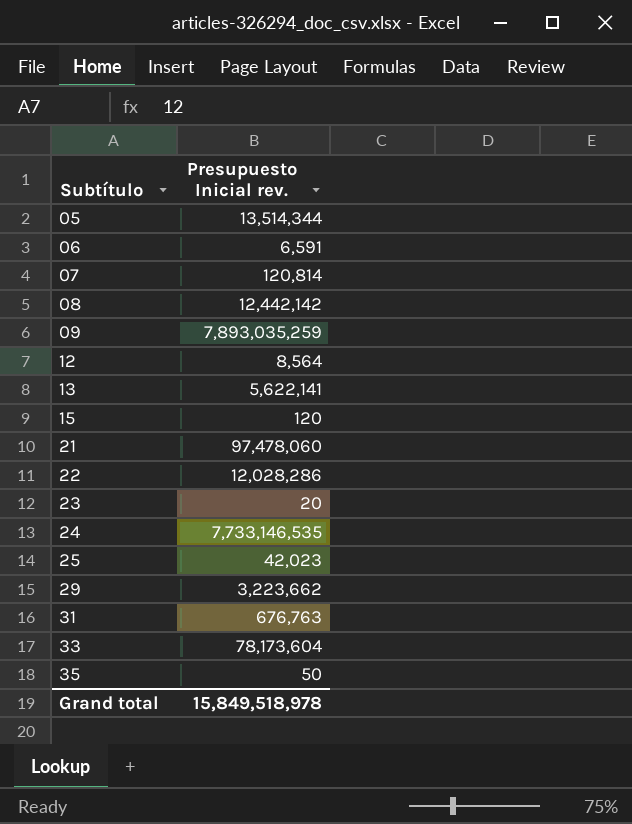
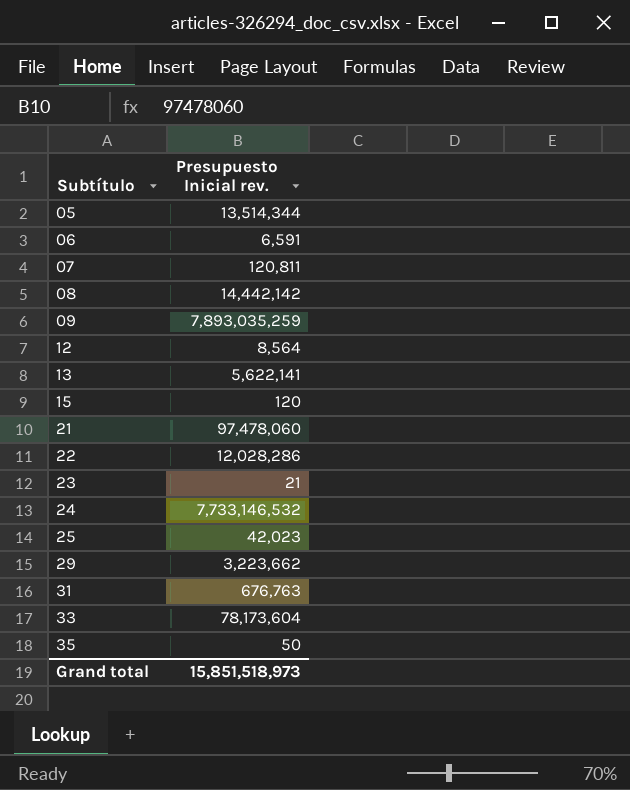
07 | Presupuesto Inicial rev.: 120,814 -> 120,811
08 | Presupuesto Inicial rev.: 12,442,142 -> 14,442,142
23 | Presupuesto Inicial rev.: 20 -> 21
24 | Presupuesto Inicial rev.: 7,733,146,535 -> 7,733,146,532
Grand total | Presupuesto Inicial rev.: 15,849,518,978 -> 15,851,518,973

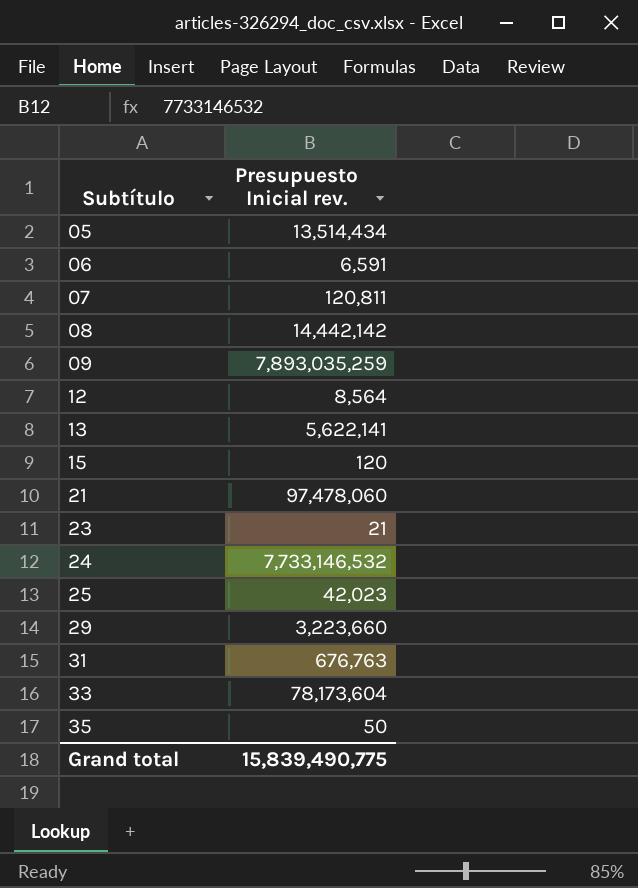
row 22: 12,028,286 -> none
05 | Presupuesto Inicial rev.: 13,514,344 -> 13,514,434
29 | Presupuesto Inicial rev.: 3,223,662 -> 3,223,660
Grand total | Presupuesto Inicial rev.: 15,851,518,973 -> 15,839,490,775

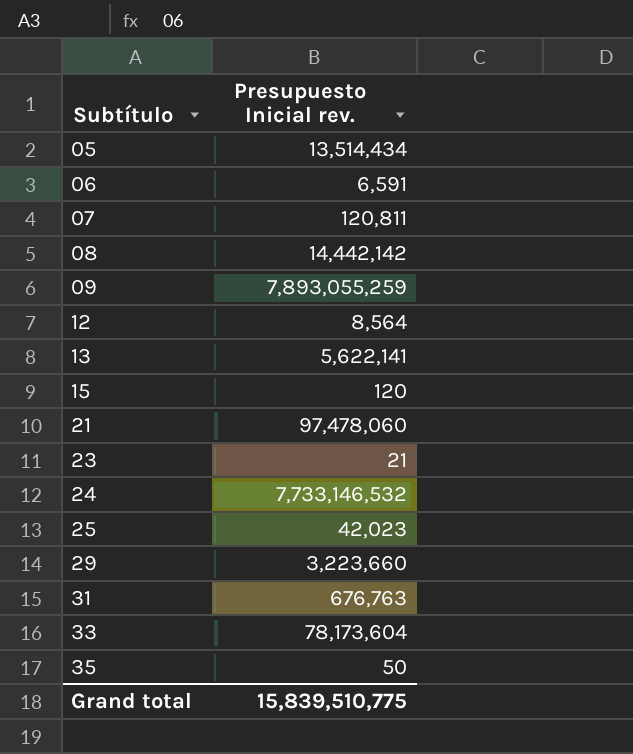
09 | Presupuesto Inicial rev.: 7,893,035,259 -> 7,893,055,259
Grand total | Presupuesto Inicial rev.: 15,839,490,775 -> 15,839,510,775

